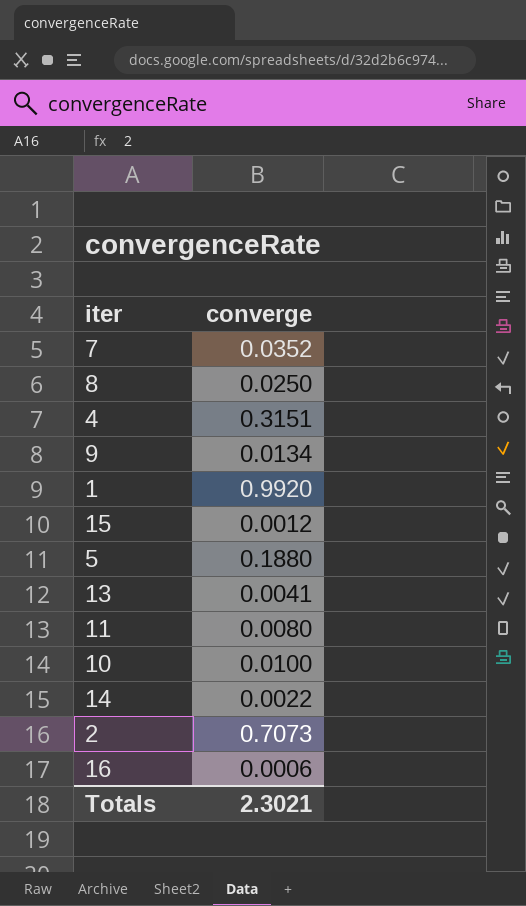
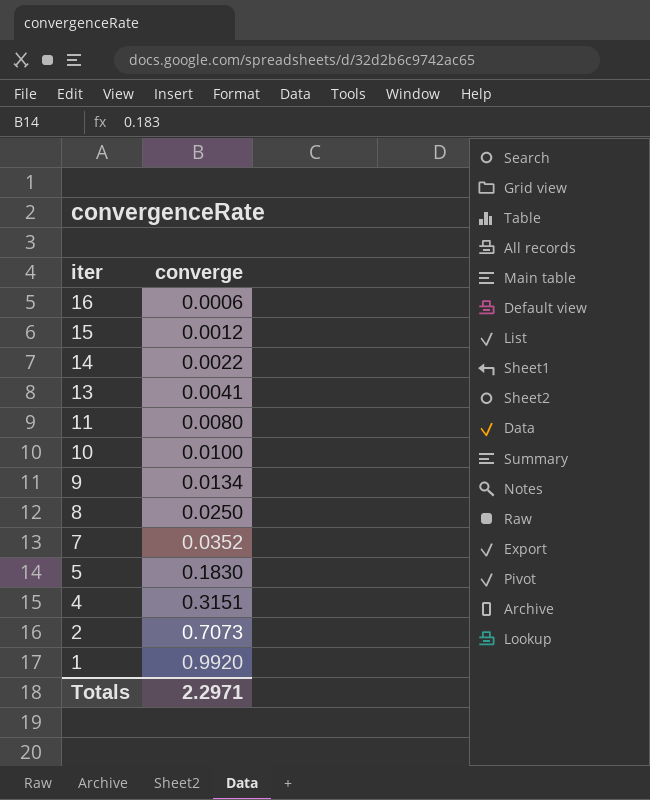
row order: none -> iter descending
5 | converge: 0.1880 -> 0.1830
Totals | converge: 2.3021 -> 2.2971

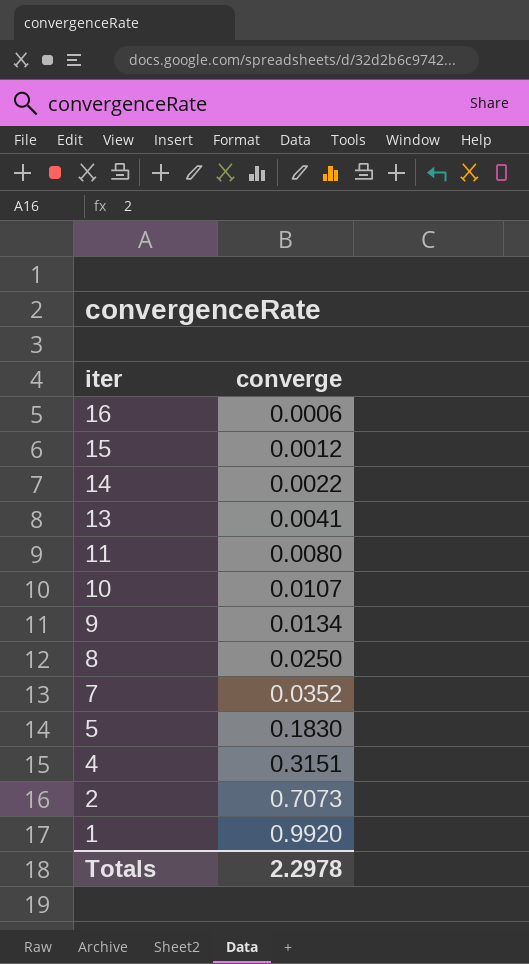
10 | converge: 0.0100 -> 0.0107
Totals | converge: 2.2971 -> 2.2978

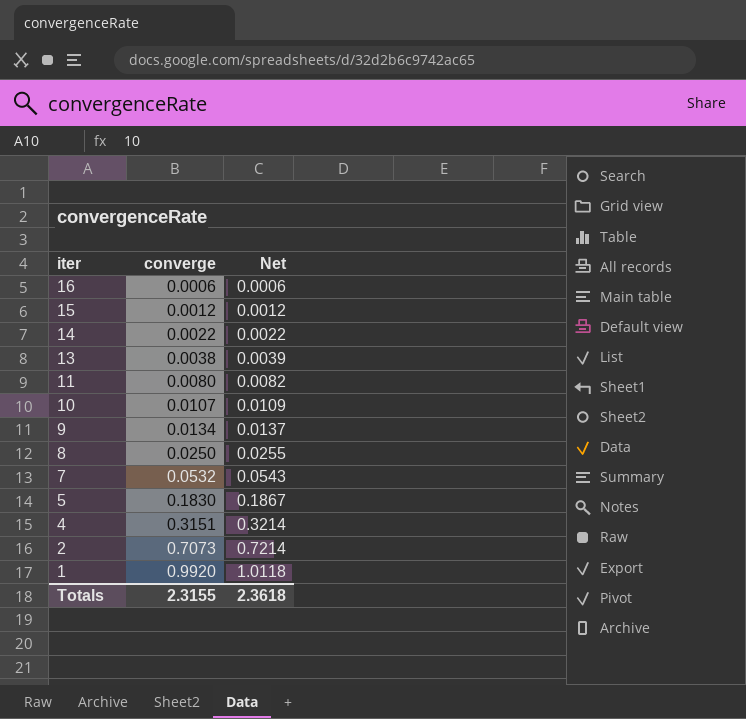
column Net | formula: none -> [converge] * 1.02
13 | converge: 0.0041 -> 0.0038
7 | converge: 0.0352 -> 0.0532
Totals | converge: 2.2978 -> 2.3155

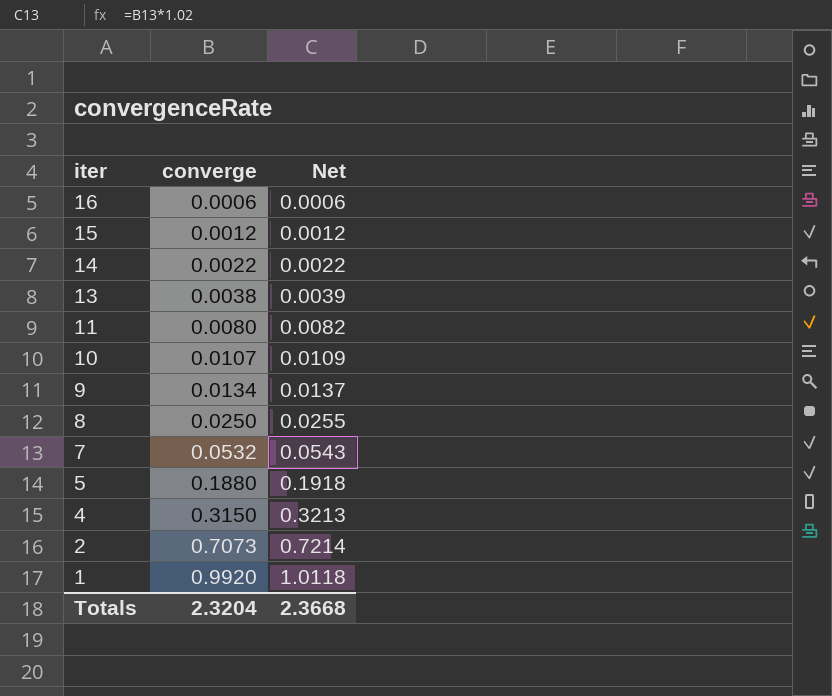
5 | converge: 0.1830 -> 0.1880
5 | Net: 0.1867 -> 0.1918
4 | converge: 0.3151 -> 0.3150
4 | Net: 0.3214 -> 0.3213
Totals | converge: 2.3155 -> 2.3204
Totals | Net: 2.3618 -> 2.3668

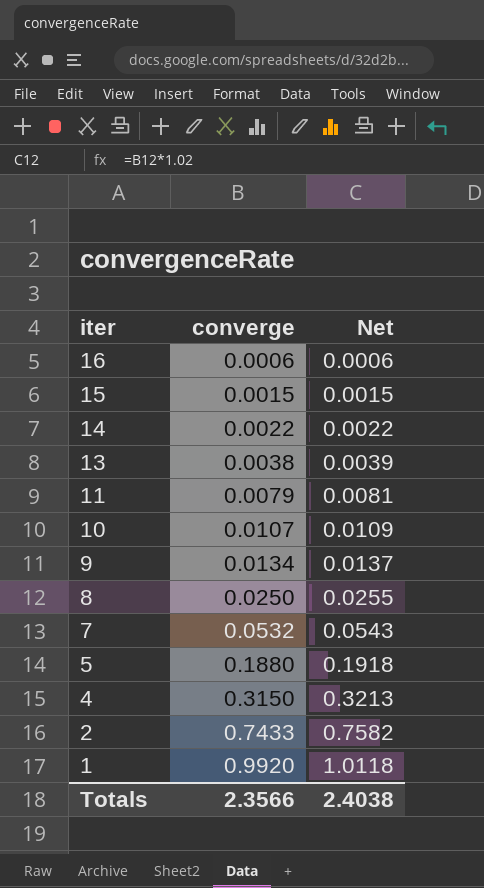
15 | converge: 0.0012 -> 0.0015
15 | Net: 0.0012 -> 0.0015
11 | converge: 0.0080 -> 0.0079
11 | Net: 0.0082 -> 0.0081
2 | converge: 0.7073 -> 0.7433
2 | Net: 0.7214 -> 0.7582
Totals | converge: 2.3204 -> 2.3566
Totals | Net: 2.3668 -> 2.4038

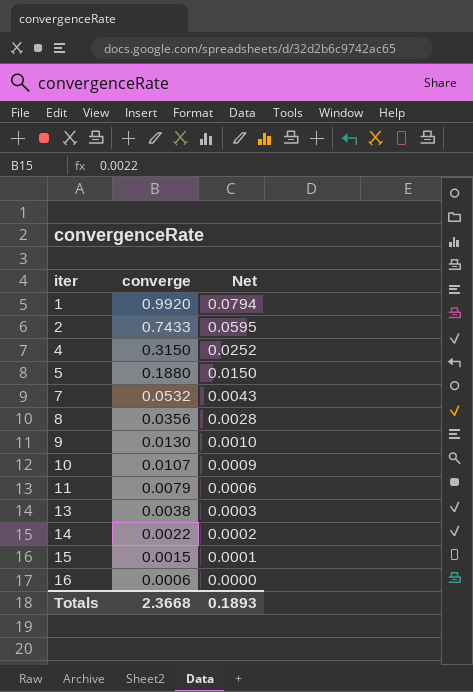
row order: iter descending -> iter ascending
column Net | formula: [converge] * 1.02 -> [converge] * 0.08
8 | converge: 0.0250 -> 0.0356
9 | converge: 0.0134 -> 0.0130
Totals | converge: 2.3566 -> 2.3668
Totals | Net: 2.4038 -> 0.1893

